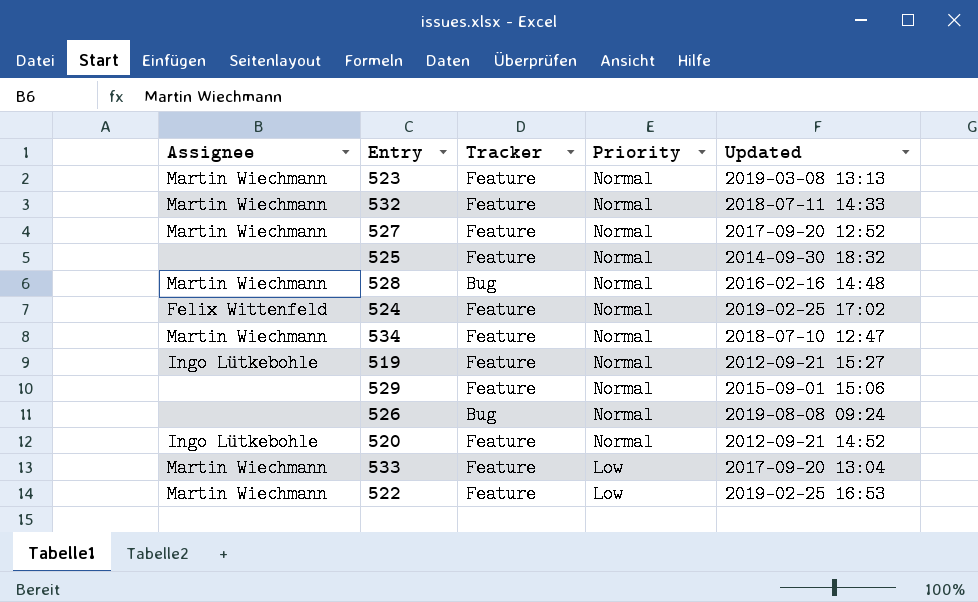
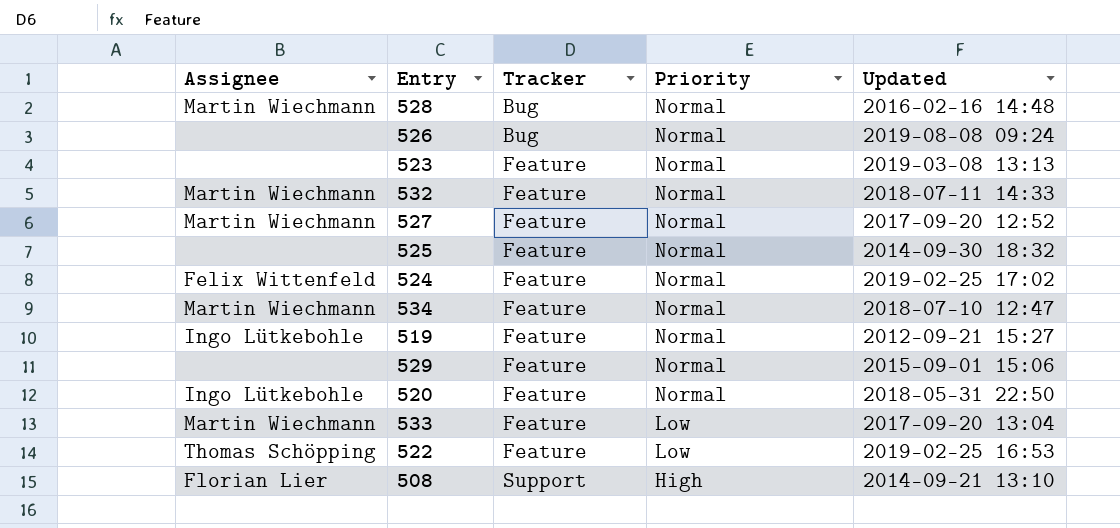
row order: Priority descending -> Tracker ascending
523 | Assignee: Martin Wiechmann -> none
520 | Updated: 2012-09-21 14:52 -> 2018-05-31 22:50
522 | Assignee: Martin Wiechmann -> Thomas Schöpping
row 508: none -> Florian Lier | Support | High | 2014-09-21 13:10

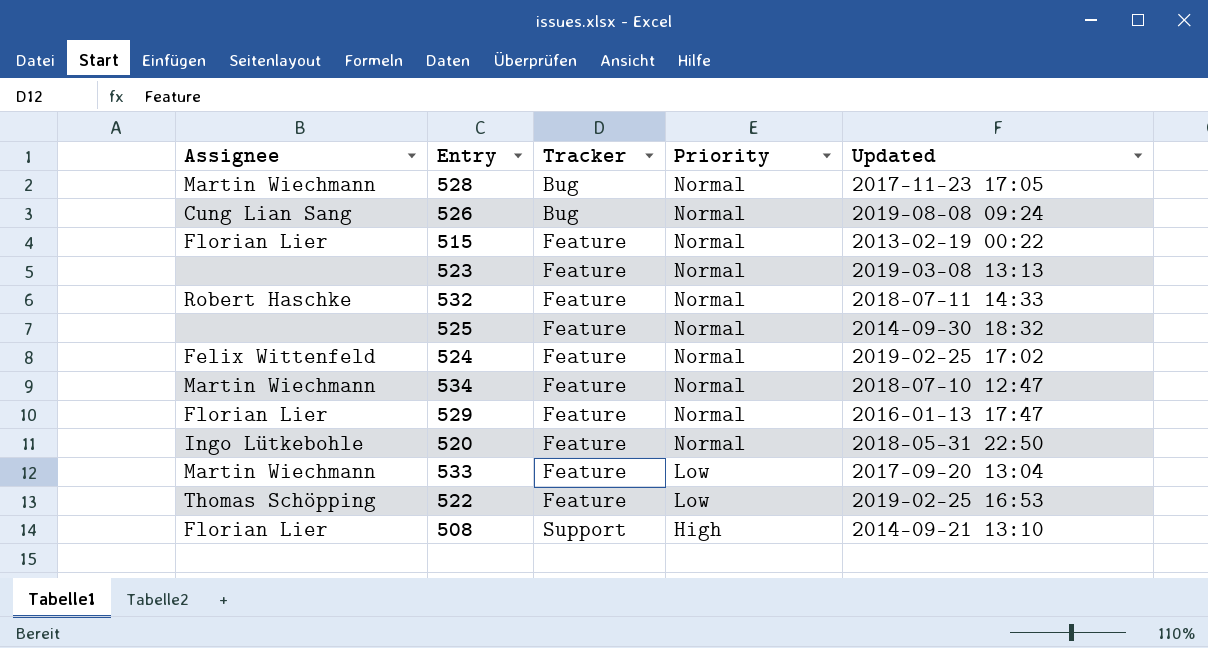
row 527: Martin Wiechmann | Feature | Normal | 2017-09-20 12:52 -> none
row 519: Ingo Lütkebohle | Feature | Normal | 2012-09-21 15:27 -> none
528 | Updated: 2016-02-16 14:48 -> 2017-11-23 17:05
526 | Assignee: none -> Cung Lian Sang
row 515: none -> Florian Lier | Feature | Normal | 2013-02-19 00:22
532 | Assignee: Martin Wiechmann -> Robert Haschke
529 | Assignee: none -> Florian Lier
529 | Updated: 2015-09-01 15:06 -> 2016-01-13 17:47

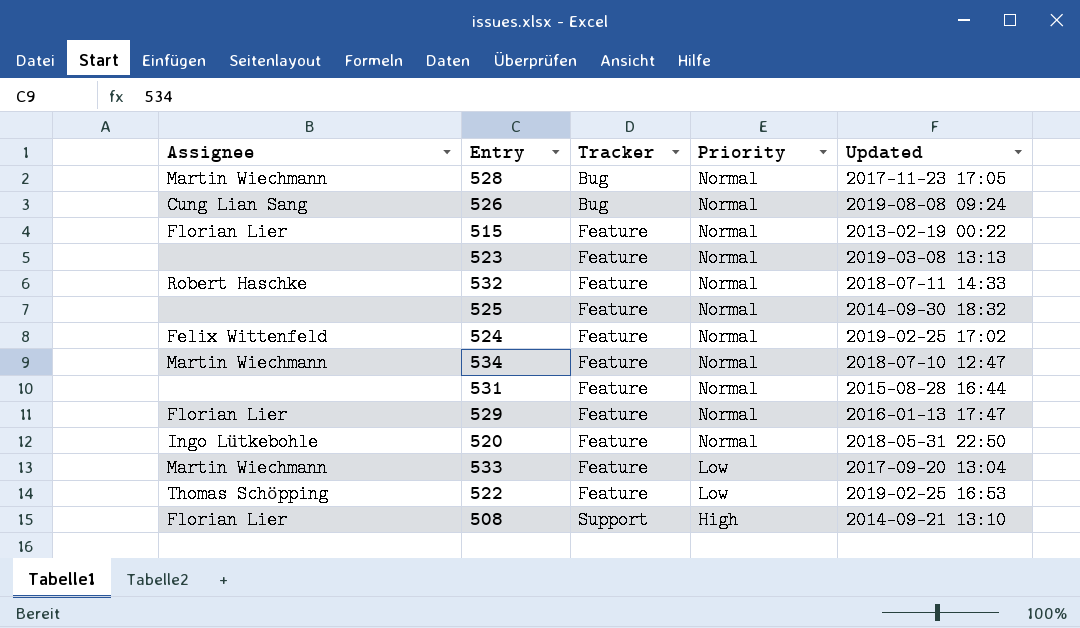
row 531: none -> none | Feature | Normal | 2015-08-28 16:44

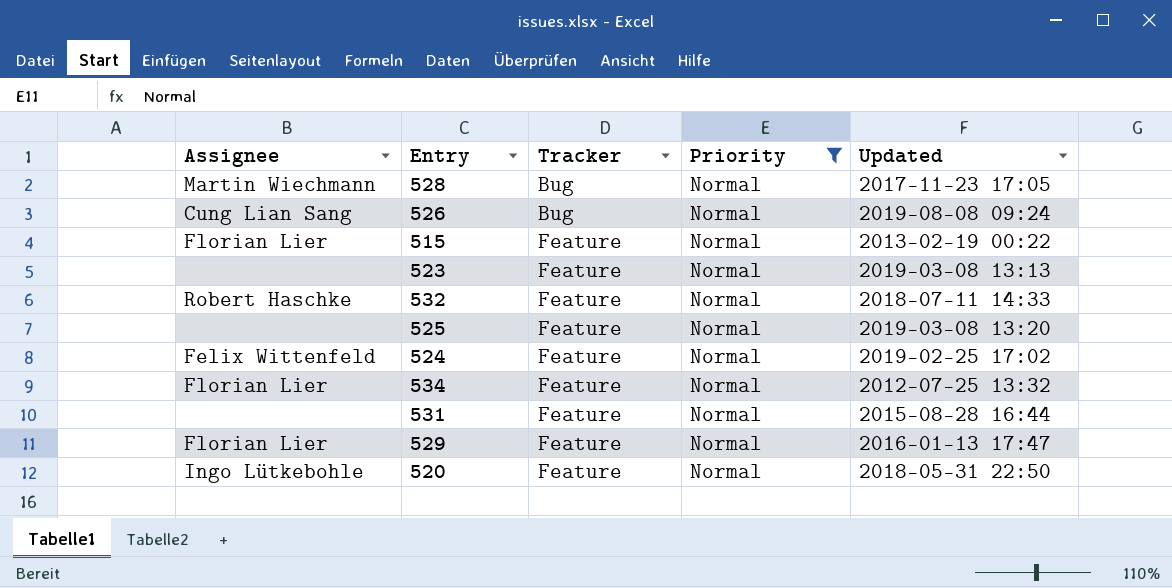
filter: none -> Priority = Normal
525 | Updated: 2014-09-30 18:32 -> 2019-03-08 13:20
534 | Assignee: Martin Wiechmann -> Florian Lier
534 | Updated: 2018-07-10 12:47 -> 2012-07-25 13:32

